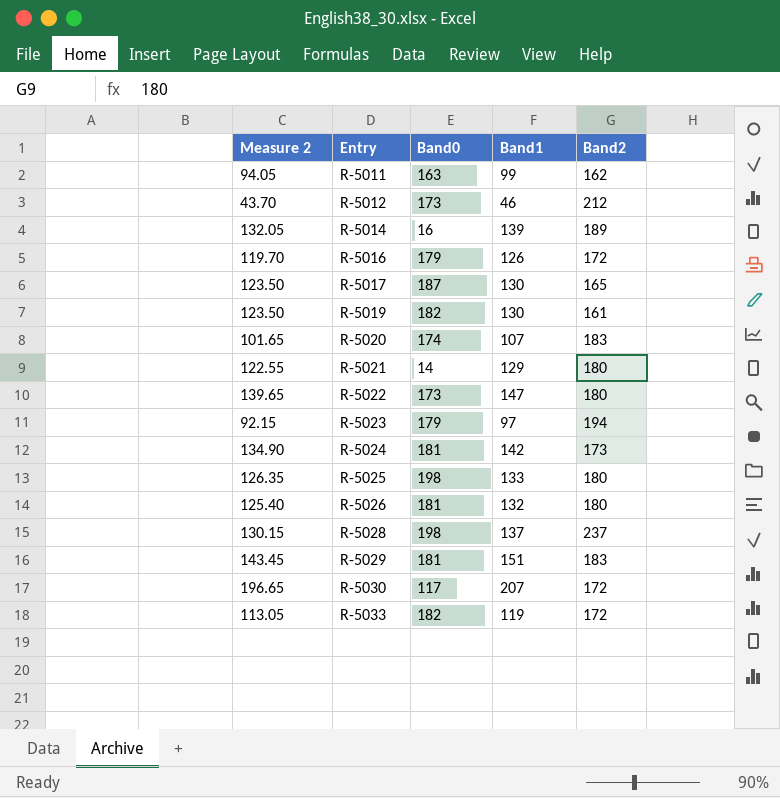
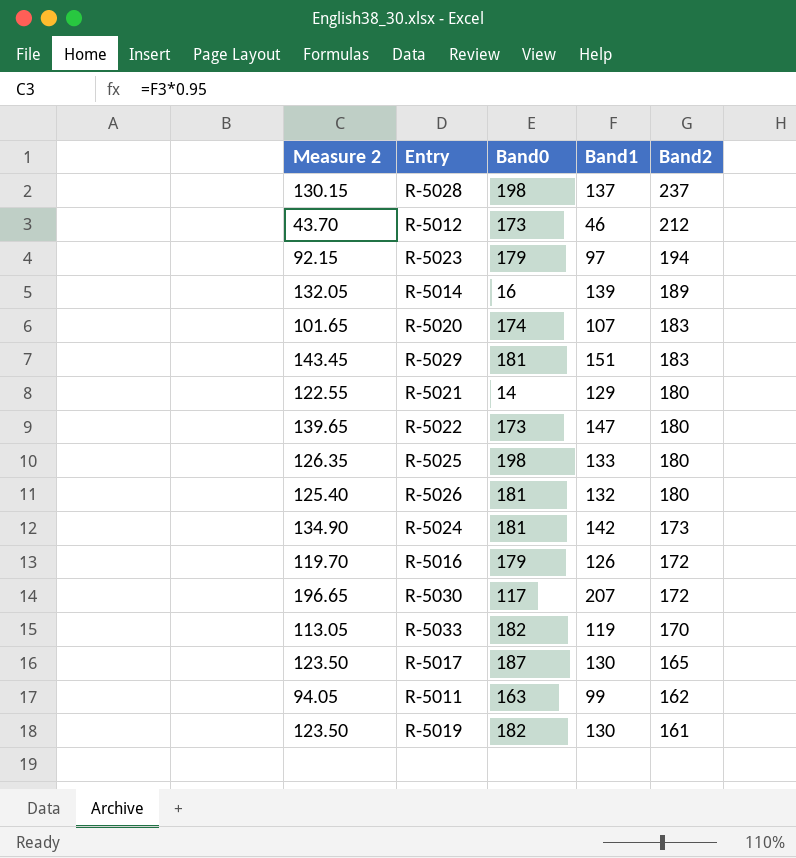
row order: Entry ascending -> Band2 descending
R-5033 | Band2: 172 -> 170

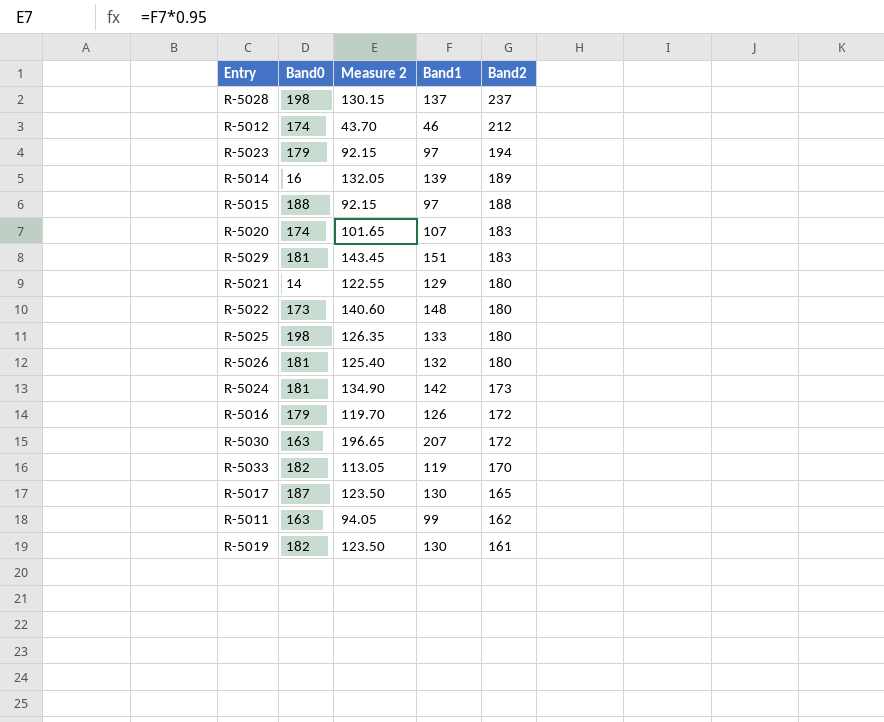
column Measure 2 | position: 1 -> 3
R-5012 | Band0: 173 -> 174
row R-5015: none -> 188 | 92.15 | 97 | 188
R-5022 | Measure 2: 139.65 -> 140.60
R-5022 | Band1: 147 -> 148
R-5030 | Band0: 117 -> 163

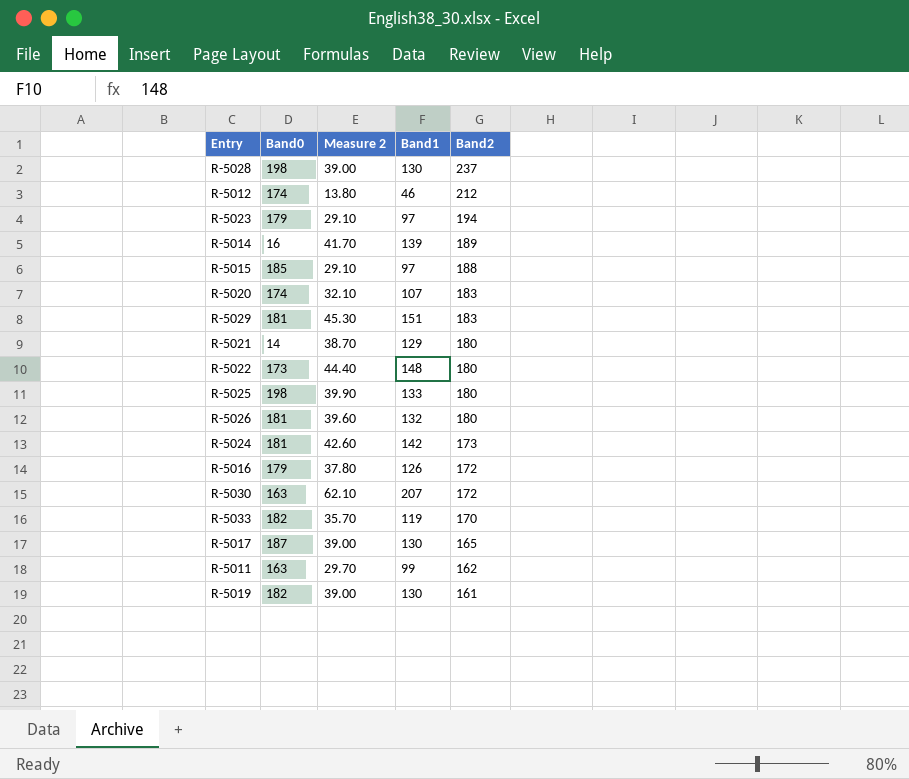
column Measure 2 | formula: [Band1] * 0.95 -> [Band1] * 0.3
R-5028 | Band1: 137 -> 130
R-5015 | Band0: 188 -> 185

